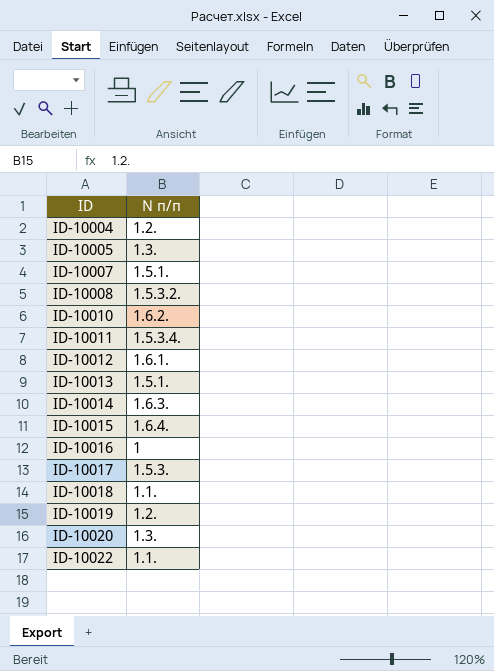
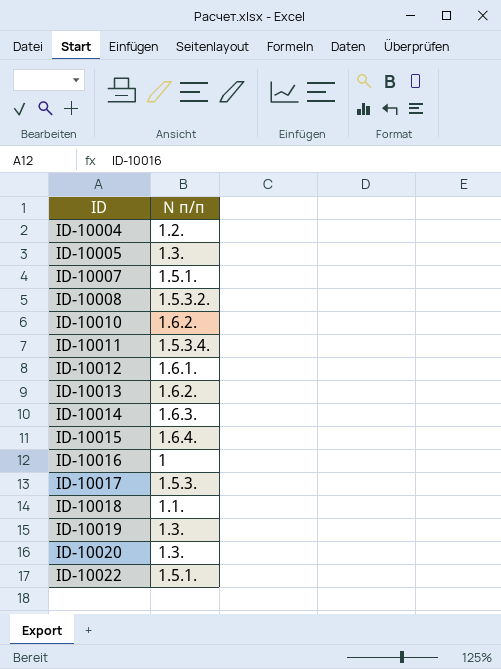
ID-10013 | N п/п: 1.5.1. -> 1.6.2.
ID-10019 | N п/п: 1.2. -> 1.3.
ID-10022 | N п/п: 1.1. -> 1.5.1.

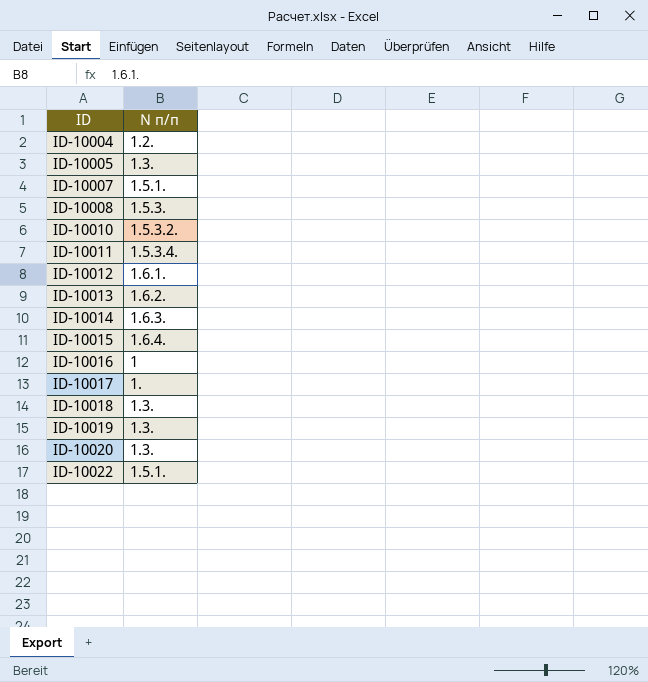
ID-10008 | N п/п: 1.5.3.2. -> 1.5.3.
ID-10010 | N п/п: 1.6.2. -> 1.5.3.2.
ID-10017 | N п/п: 1.5.3. -> 1.
ID-10018 | N п/п: 1.1. -> 1.3.

